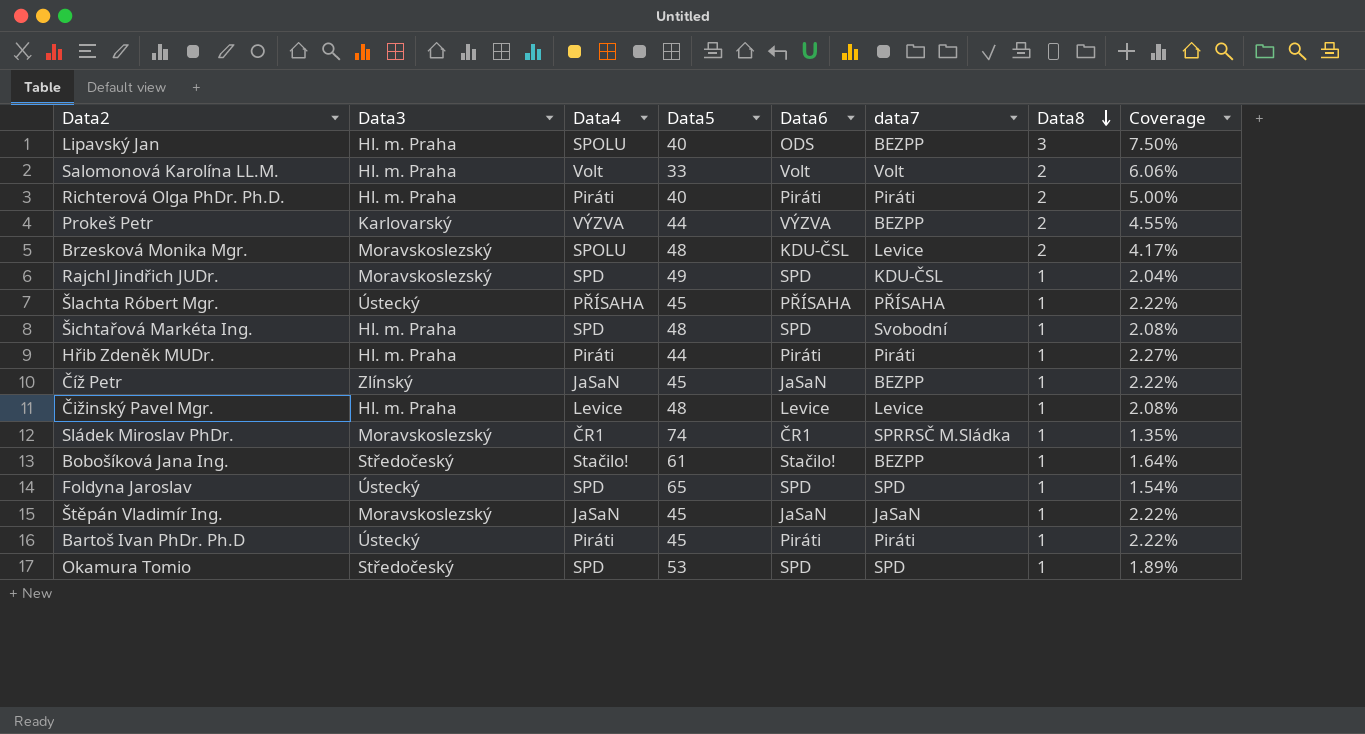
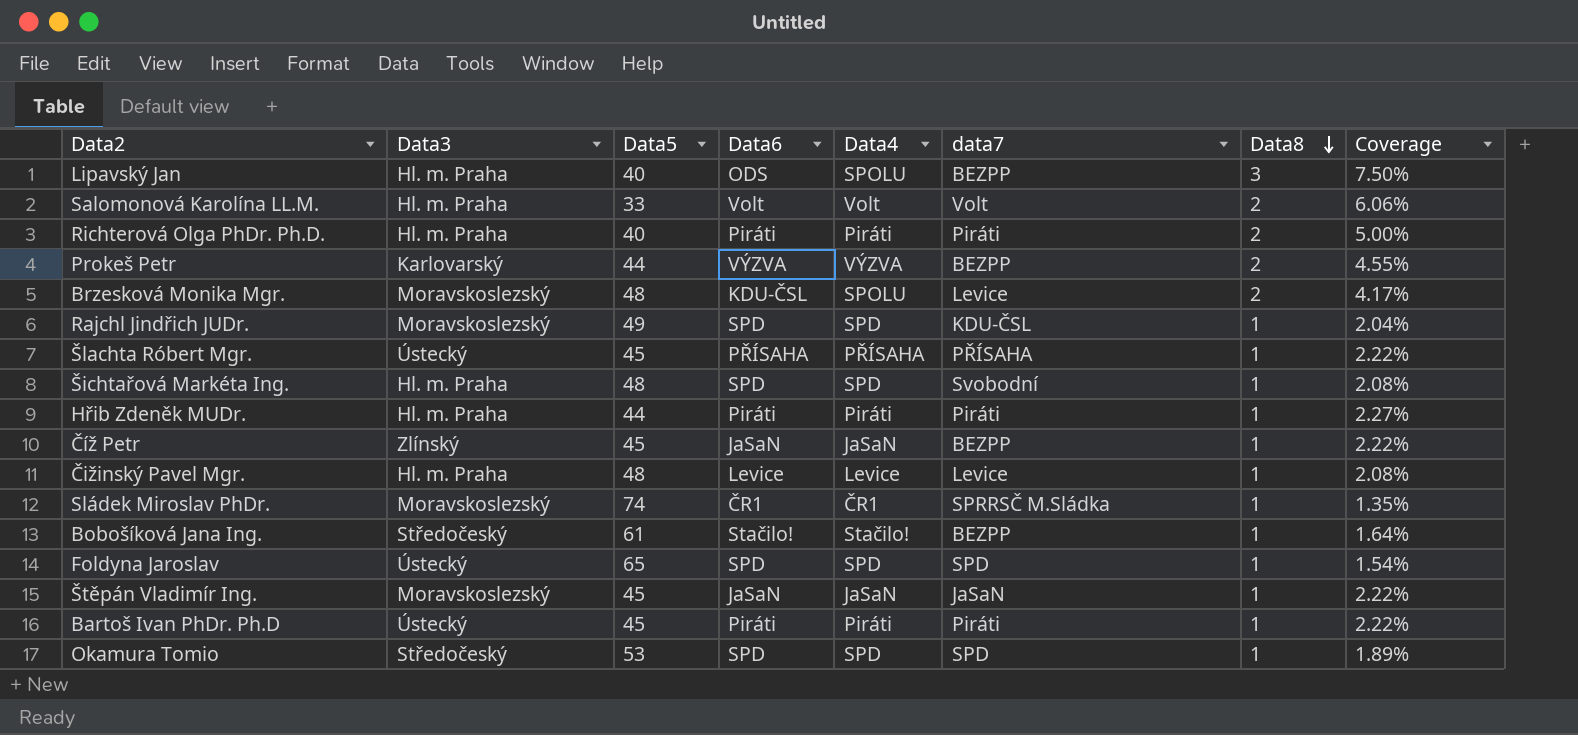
column Data4 | position: 3 -> 5

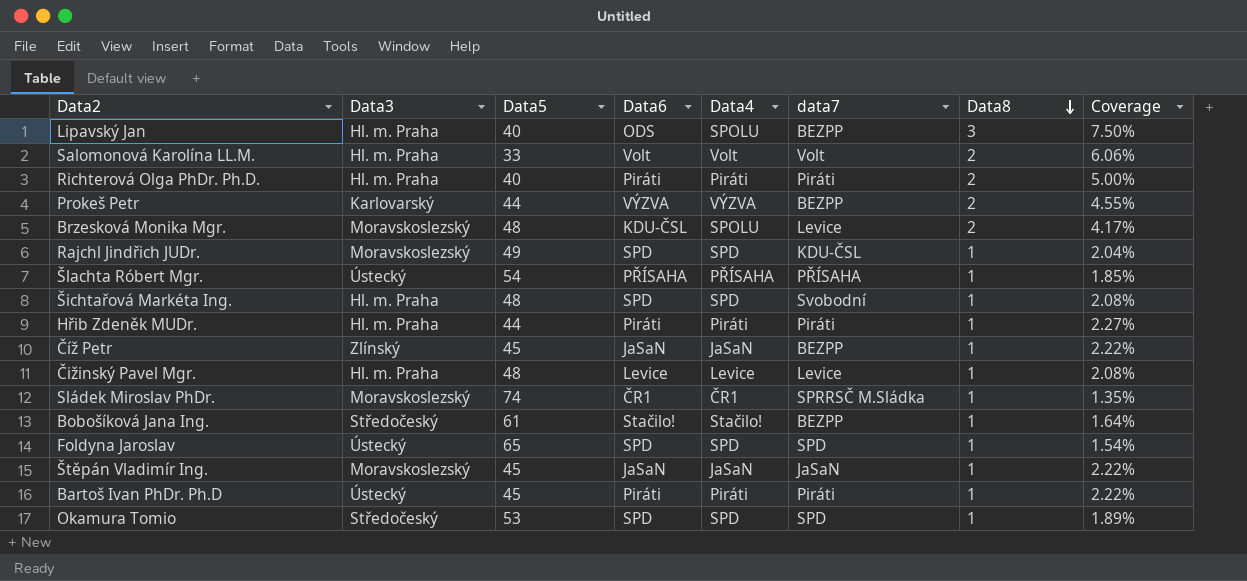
Šlachta Róbert Mgr. | Data5: 45 -> 54
Šlachta Róbert Mgr. | Coverage: 2.22% -> 1.85%

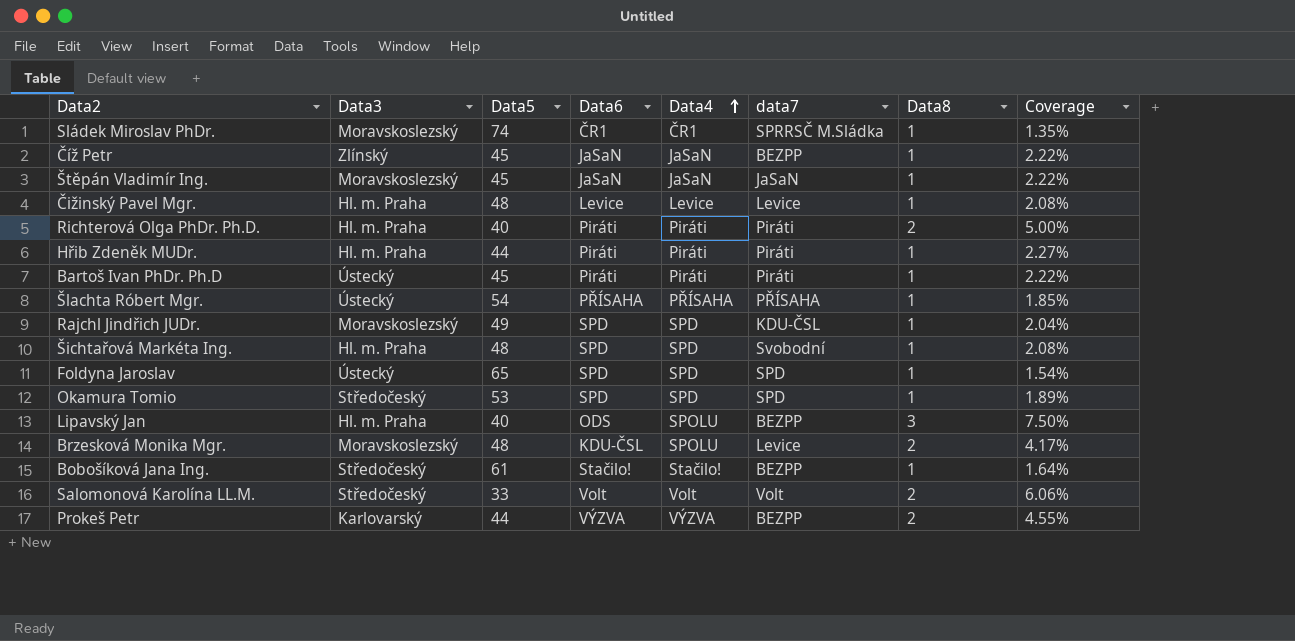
row order: Data8 descending -> Data4 ascending
Salomonová Karolína LL.M. | Data3: Hl. m. Praha -> Středočeský

